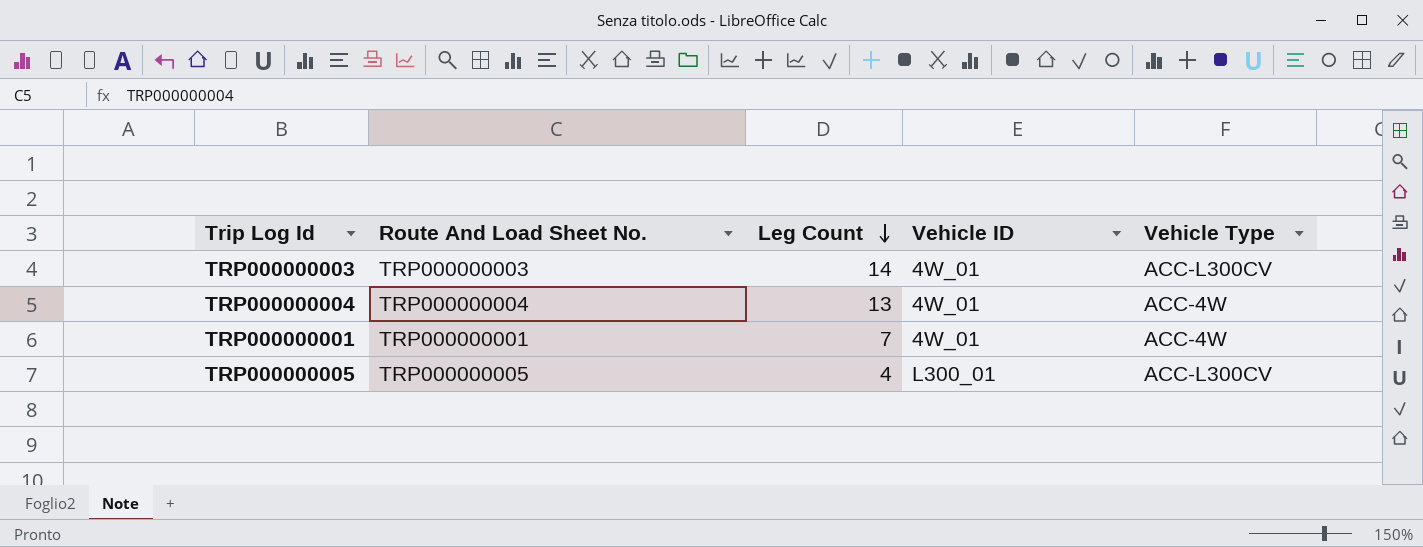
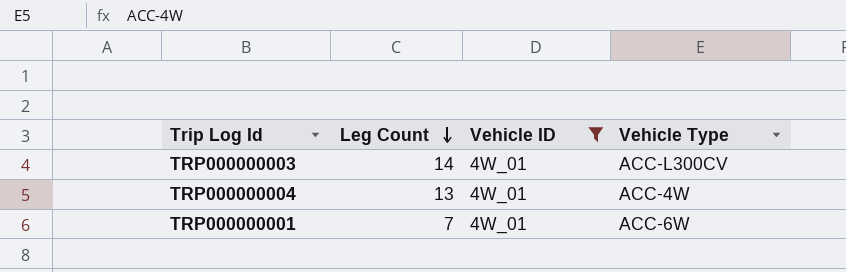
filter: none -> Vehicle ID = 4W_01
column Route And Load Sheet No. | position: 2 -> none
TRP000000001 | Vehicle Type: ACC-4W -> ACC-6W

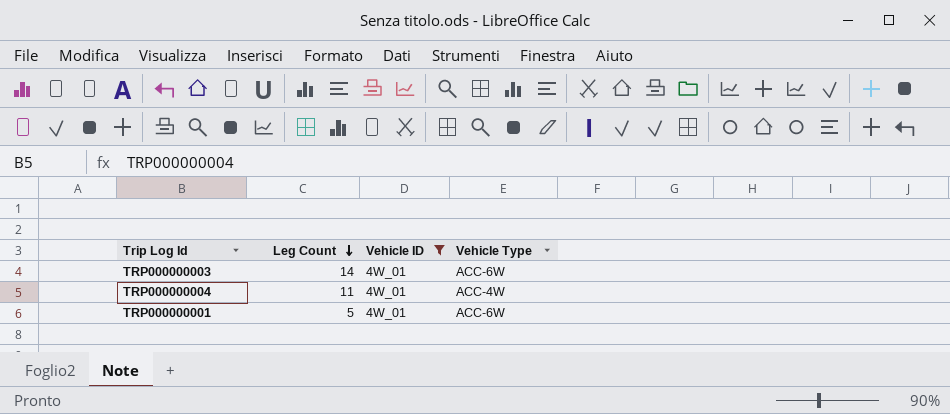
TRP000000003 | Vehicle Type: ACC-L300CV -> ACC-6W
TRP000000004 | Leg Count: 13 -> 11
TRP000000001 | Leg Count: 7 -> 5

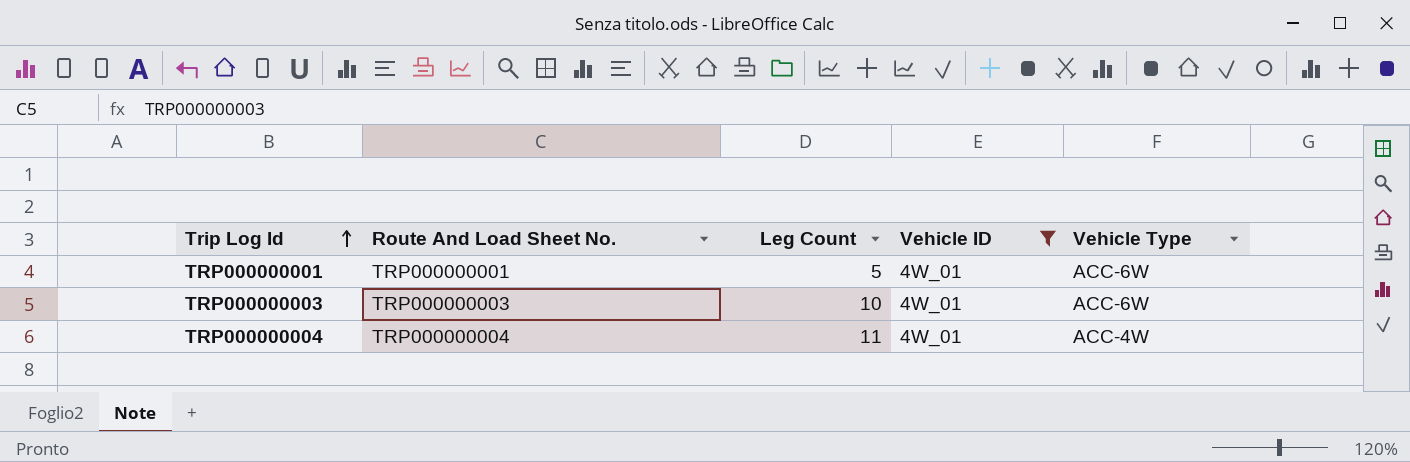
row order: Leg Count descending -> Trip Log Id ascending
column Route And Load Sheet No. | position: none -> 2
TRP000000003 | Leg Count: 14 -> 10

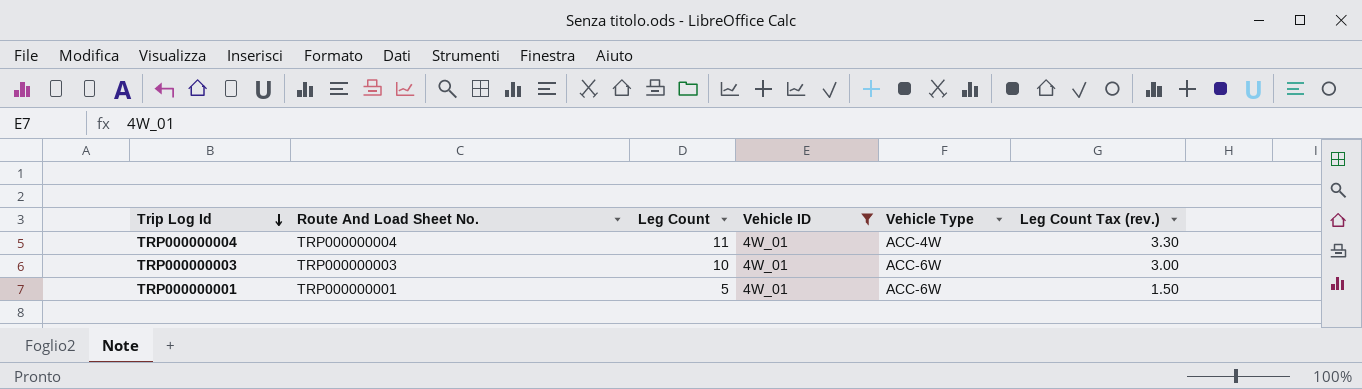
row order: Trip Log Id ascending -> Trip Log Id descending
column Leg Count Tax (rev.) | formula: none -> [Leg Count] * 0.3

